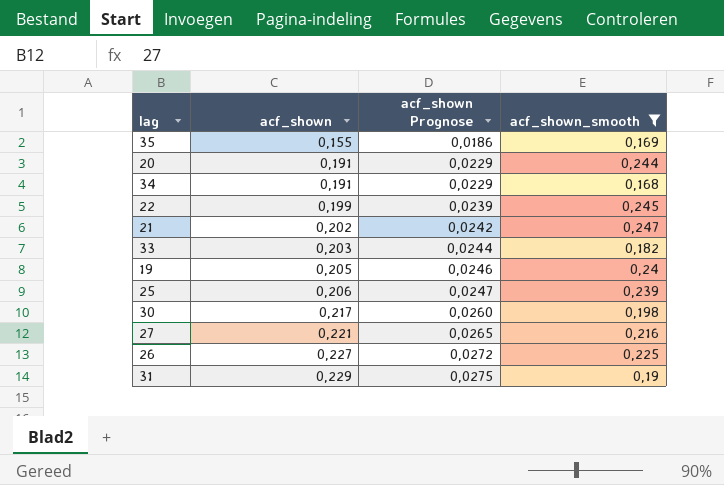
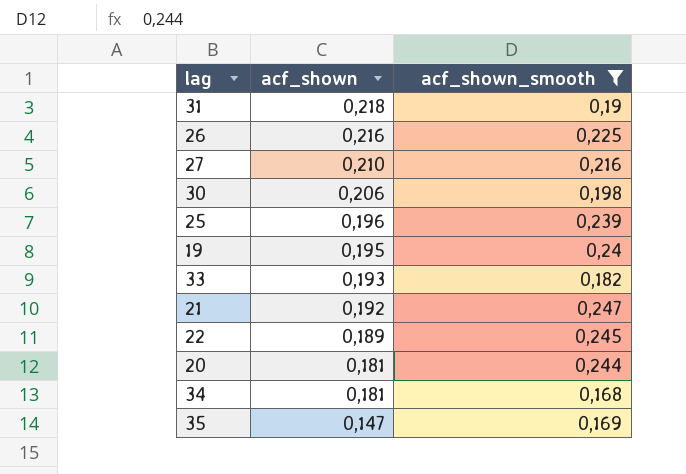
row order: acf_shown ascending -> acf_shown descending
column acf_shown Prognose | formula: [acf_shown] * 0,12 -> none
31 | acf_shown: 0,229 -> 0,218
26 | acf_shown: 0,227 -> 0,216
27 | acf_shown: 0,221 -> 0,210
30 | acf_shown: 0,217 -> 0,206
25 | acf_shown: 0,206 -> 0,196
19 | acf_shown: 0,205 -> 0,195
33 | acf_shown: 0,203 -> 0,193
21 | acf_shown: 0,202 -> 0,192
22 | acf_shown: 0,199 -> 0,189
20 | acf_shown: 0,191 -> 0,181
34 | acf_shown: 0,191 -> 0,181
35 | acf_shown: 0,155 -> 0,147

